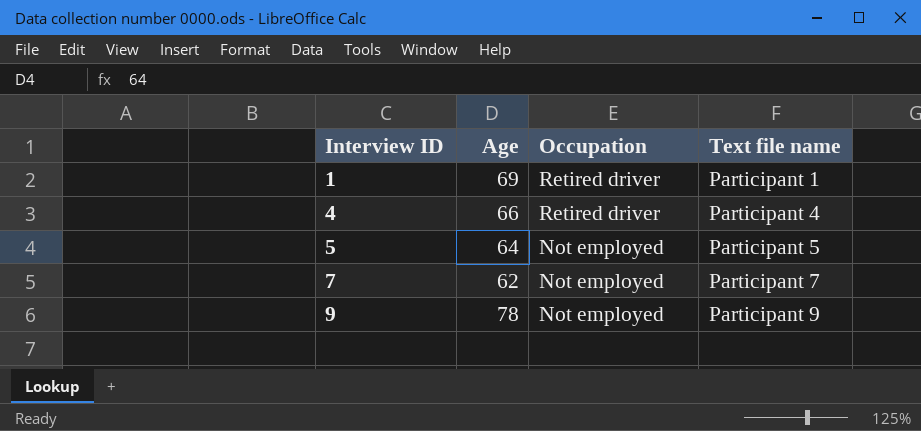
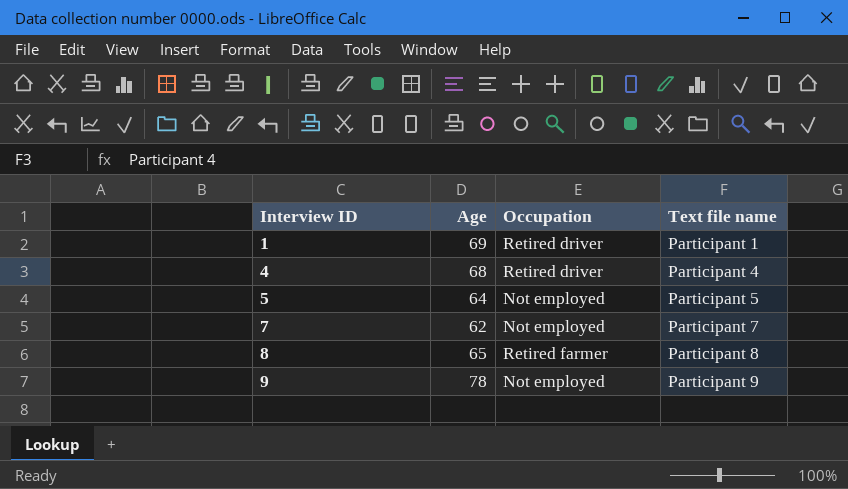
4 | Age: 66 -> 68
row 8: none -> 65 | Retired farmer | Participant 8

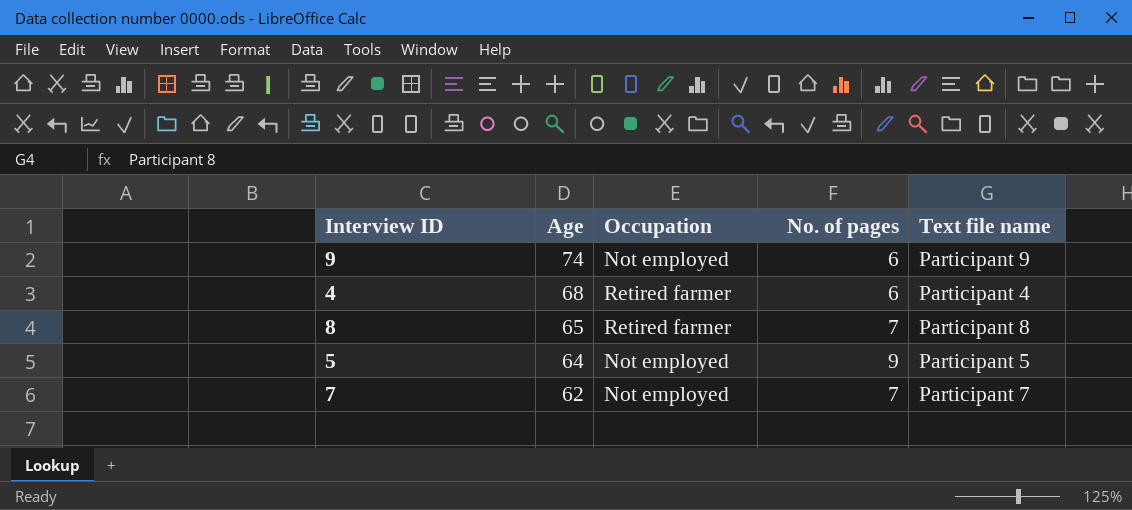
row order: Interview ID ascending -> Age descending
column No. of pages | position: none -> 4
row 1: 69 | Retired driver | Participant 1 -> none
9 | Age: 78 -> 74
4 | Occupation: Retired driver -> Retired farmer

